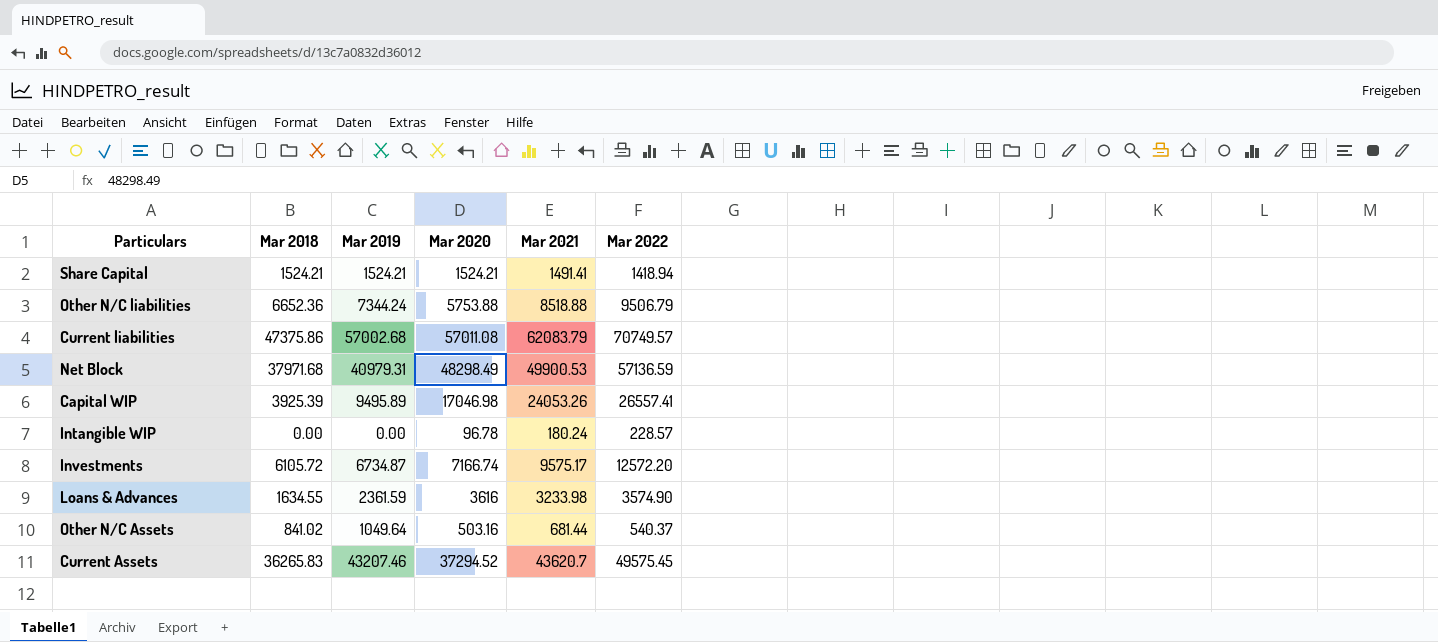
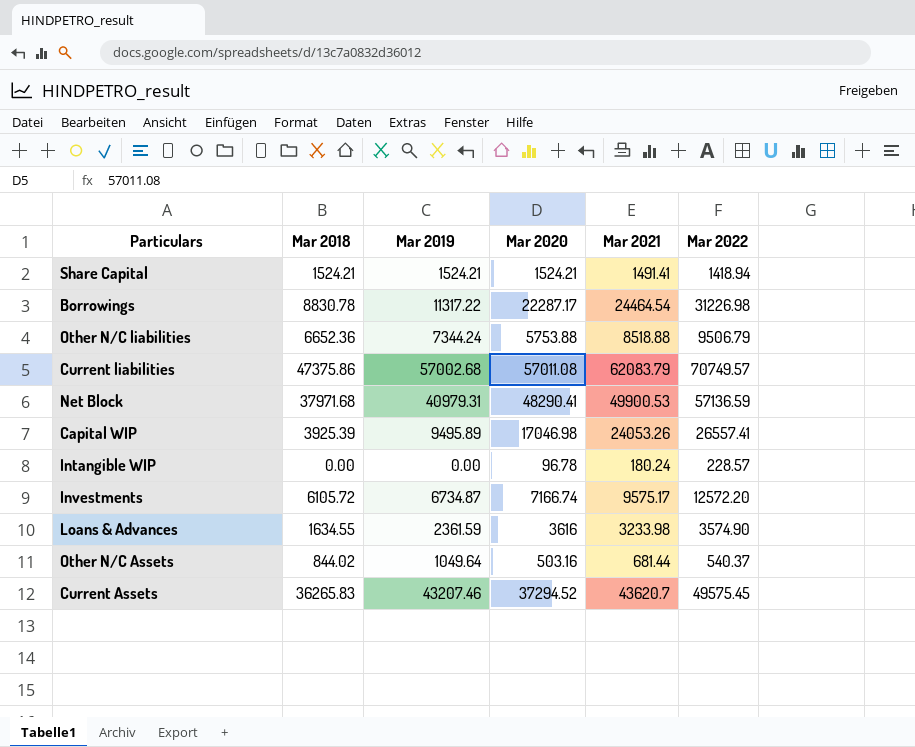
row Borrowings: none -> 8830.78 | 11317.22 | 22287.17 | 24464.54 | 31226.98
Net Block | Mar 2020: 48298.49 -> 48290.41
Other N/C Assets | Mar 2018: 841.02 -> 844.02

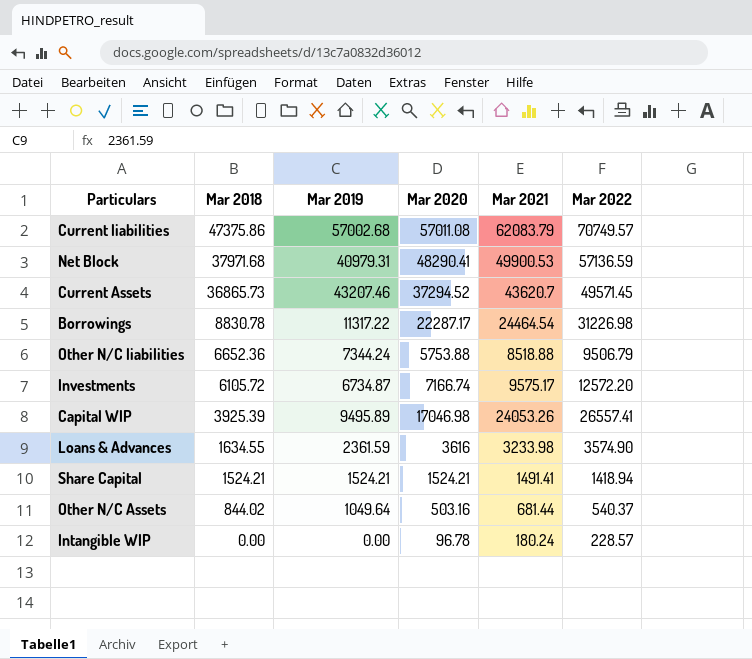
row order: none -> Mar 2018 descending
Current Assets | Mar 2018: 36265.83 -> 36865.73
Current Assets | Mar 2022: 49575.45 -> 49571.45

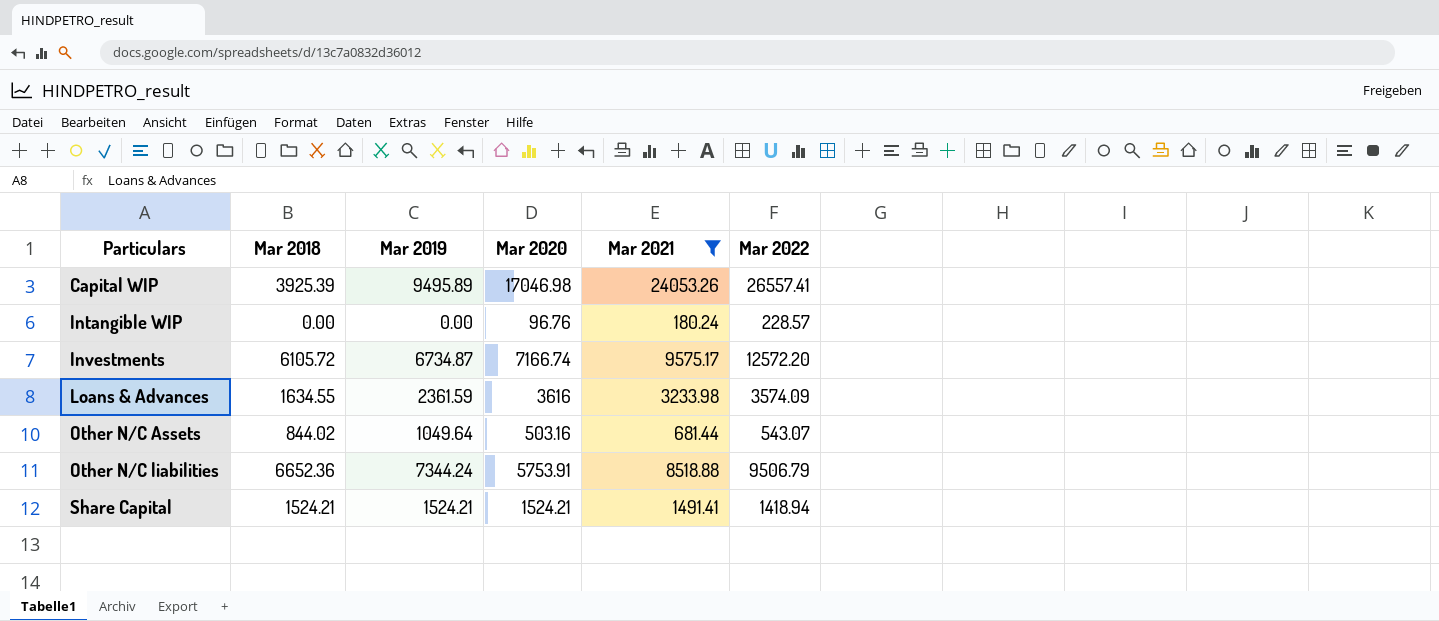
filter: none -> Mar 2021 <= 24053.26
row order: Mar 2018 descending -> Particulars ascending
Intangible WIP | Mar 2020: 96.78 -> 96.76
Loans & Advances | Mar 2022: 3574.90 -> 3574.09
Other N/C Assets | Mar 2022: 540.37 -> 543.07
Other N/C liabilities | Mar 2020: 5753.88 -> 5753.91

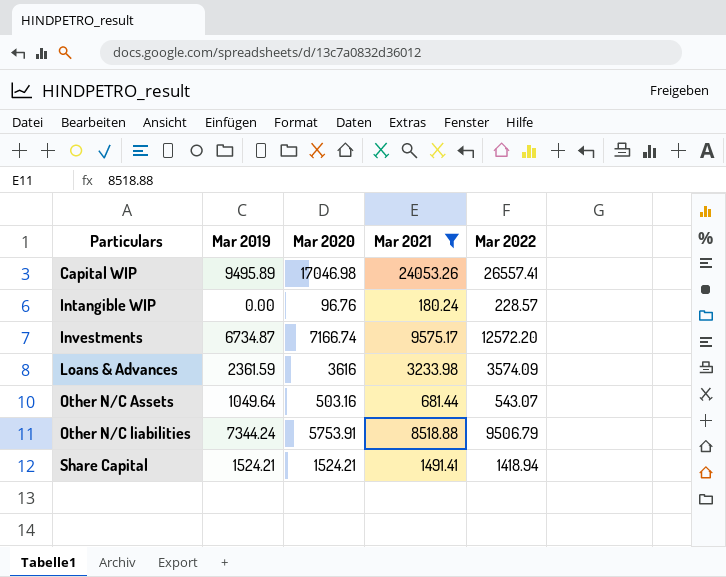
column Mar 2018 | position: 2 -> none

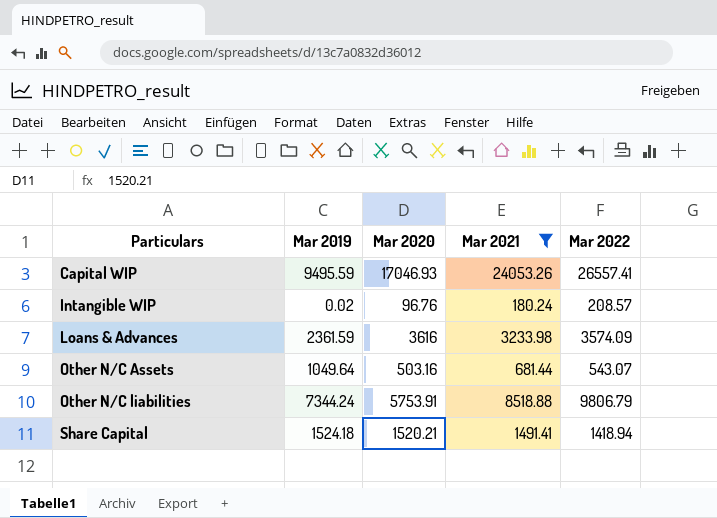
row Investments: 6734.87 | 7166.74 | 9575.17 | 12572.20 -> none
Capital WIP | Mar 2019: 9495.89 -> 9495.59
Capital WIP | Mar 2020: 17046.98 -> 17046.93
Intangible WIP | Mar 2019: 0.00 -> 0.02
Intangible WIP | Mar 2022: 228.57 -> 208.57
Other N/C liabilities | Mar 2022: 9506.79 -> 9806.79
Share Capital | Mar 2019: 1524.21 -> 1524.18
Share Capital | Mar 2020: 1524.21 -> 1520.21

